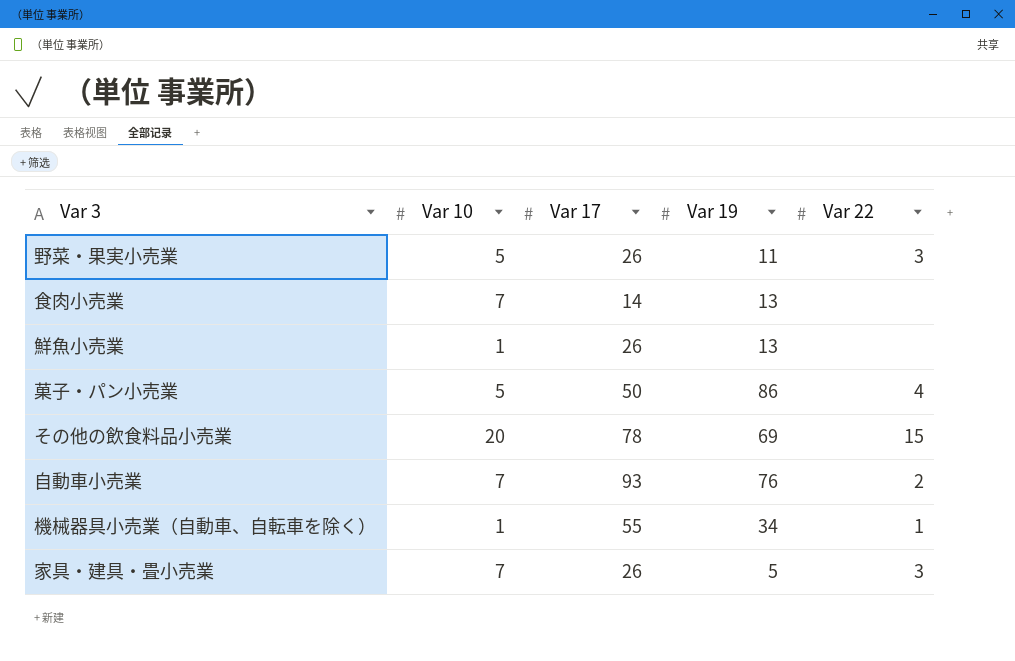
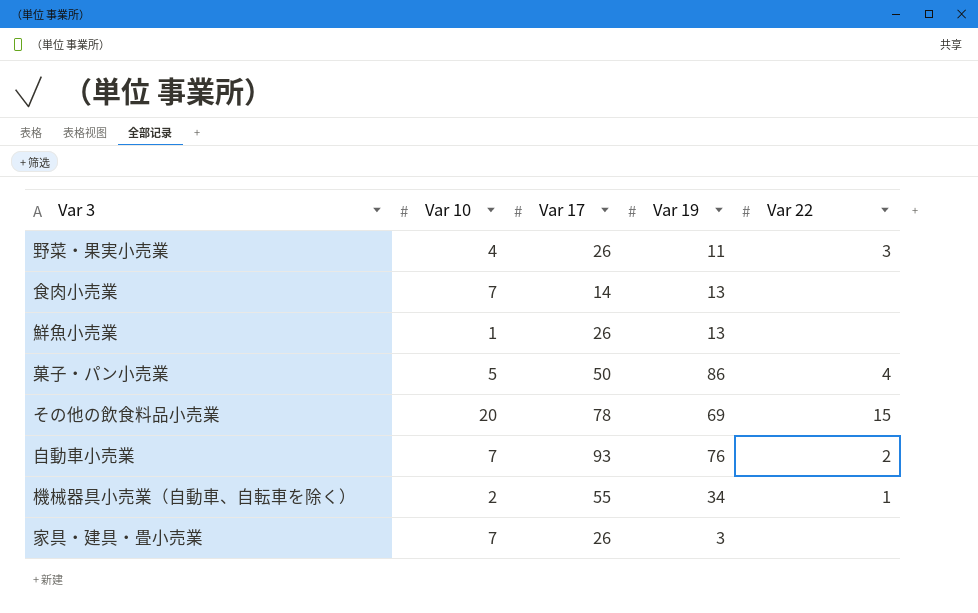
野菜・果実小売業 | Var 10: 5 -> 4
機械器具小売業（自動車、自転車を除く） | Var 10: 1 -> 2
家具・建具・畳小売業 | Var 19: 5 -> 3
家具・建具・畳小売業 | Var 22: 3 -> none

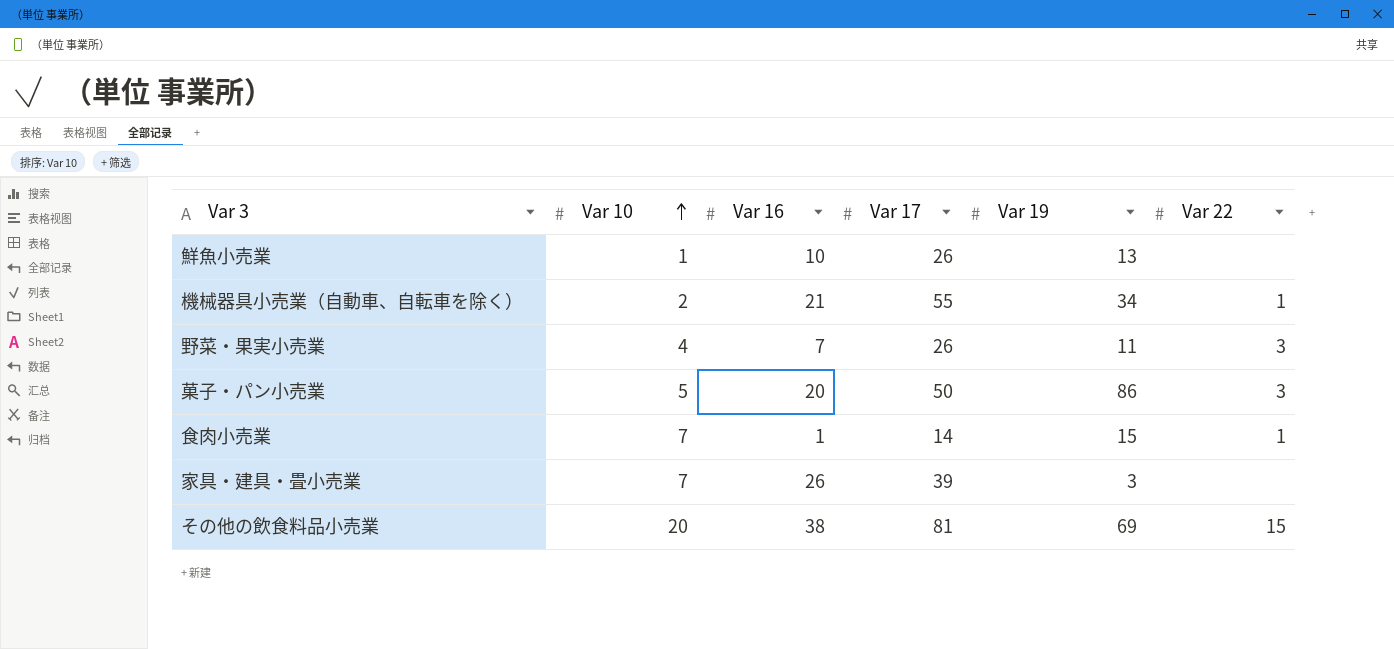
row order: none -> Var 10 ascending
column Var 16 | position: none -> 3
row 自動車小売業: 7 | 93 | 76 | 2 -> none
菓子・パン小売業 | Var 22: 4 -> 3
食肉小売業 | Var 19: 13 -> 15
食肉小売業 | Var 22: none -> 1
家具・建具・畳小売業 | Var 17: 26 -> 39
その他の飲食料品小売業 | Var 17: 78 -> 81

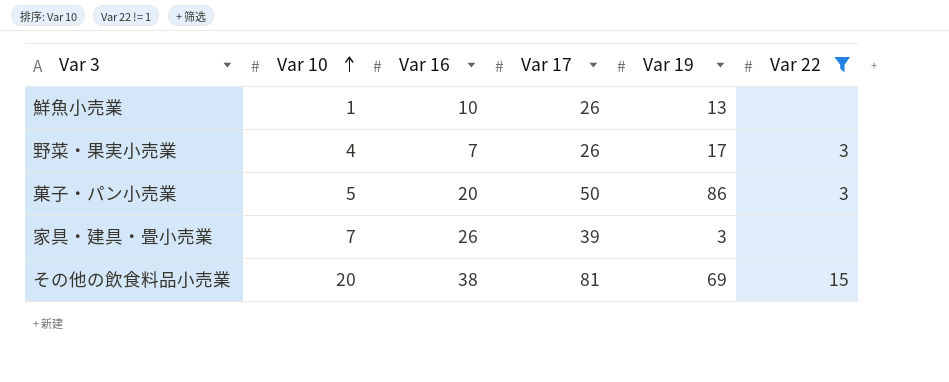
filter: none -> Var 22 != 1
野菜・果実小売業 | Var 19: 11 -> 17

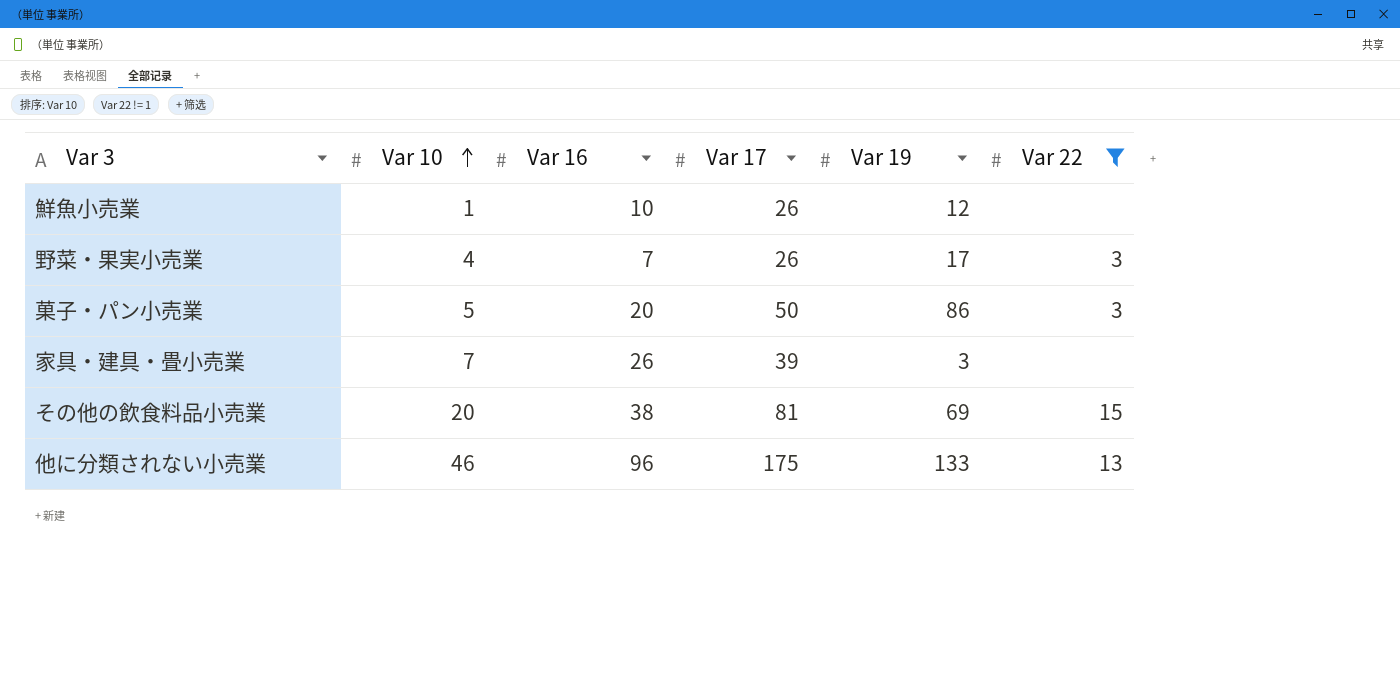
鮮魚小売業 | Var 19: 13 -> 12
row 他に分類されない小売業: none -> 46 | 96 | 175 | 133 | 13

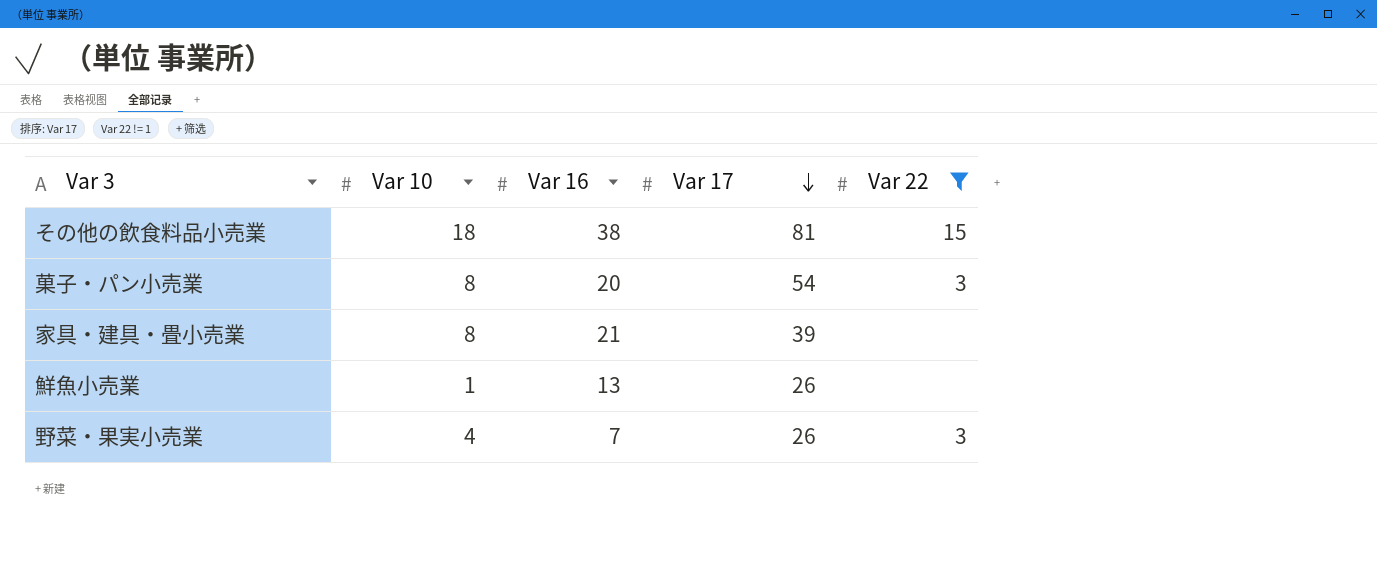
row order: Var 10 ascending -> Var 17 descending
column Var 19 | position: 5 -> none
row 他に分類されない小売業: 46 | 96 | 175 | 133 | 13 -> none
その他の飲食料品小売業 | Var 10: 20 -> 18
菓子・パン小売業 | Var 10: 5 -> 8
菓子・パン小売業 | Var 17: 50 -> 54
家具・建具・畳小売業 | Var 10: 7 -> 8
家具・建具・畳小売業 | Var 16: 26 -> 21
鮮魚小売業 | Var 16: 10 -> 13

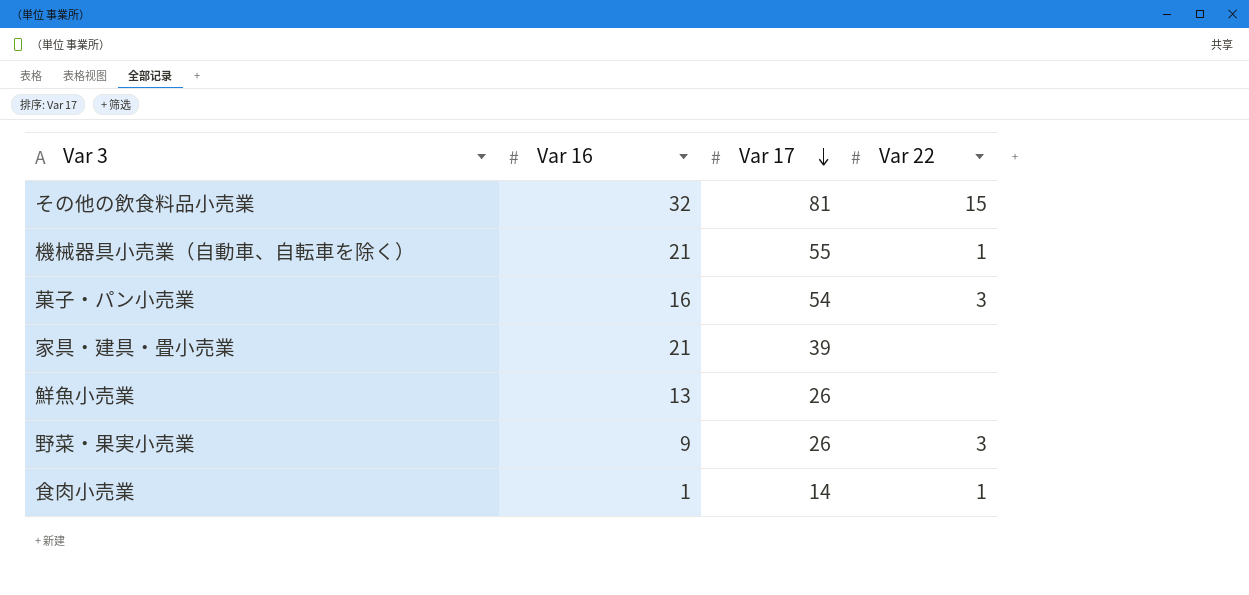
filter: Var 22 != 1 -> none
column Var 10 | position: 2 -> none
その他の飲食料品小売業 | Var 16: 38 -> 32
菓子・パン小売業 | Var 16: 20 -> 16
野菜・果実小売業 | Var 16: 7 -> 9

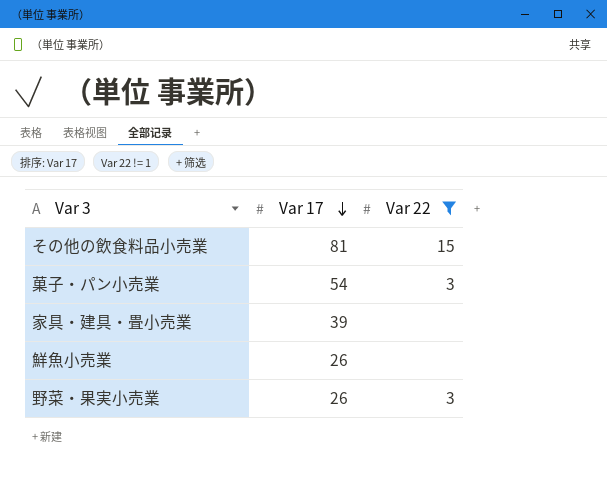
filter: none -> Var 22 != 1
column Var 16 | position: 2 -> none

